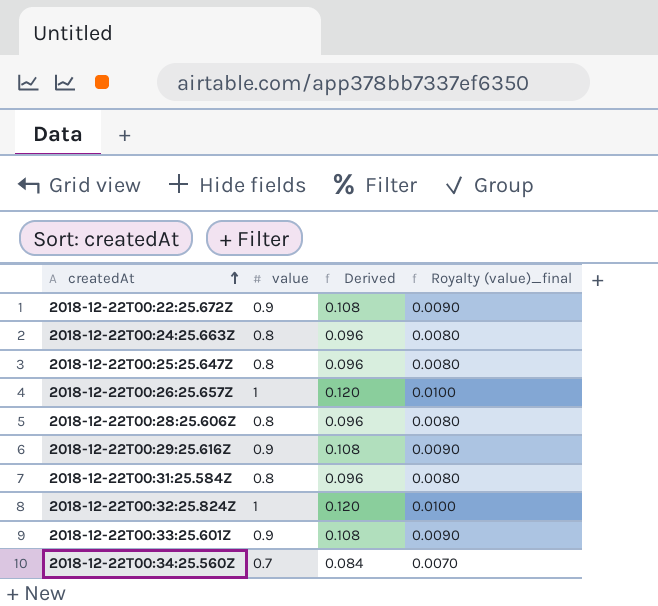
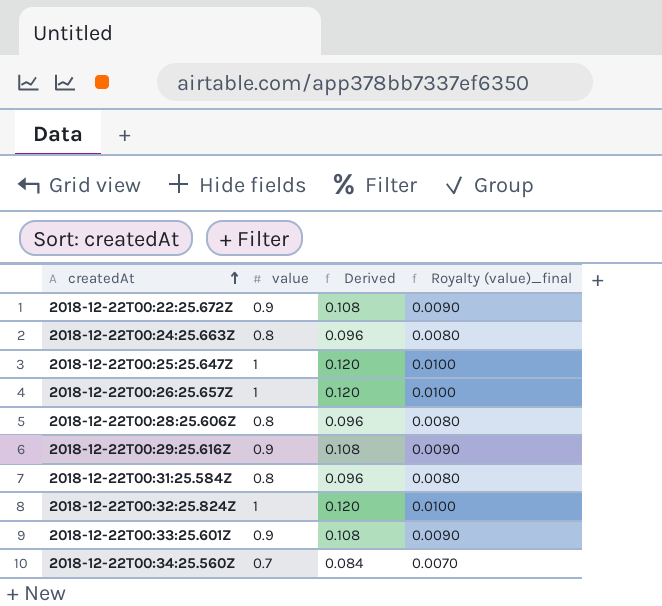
2018-12-22T00:25:25.647Z | value: 0.8 -> 1
2018-12-22T00:25:25.647Z | Derived: 0.096 -> 0.120
2018-12-22T00:25:25.647Z | Royalty (value)_final: 0.0080 -> 0.0100

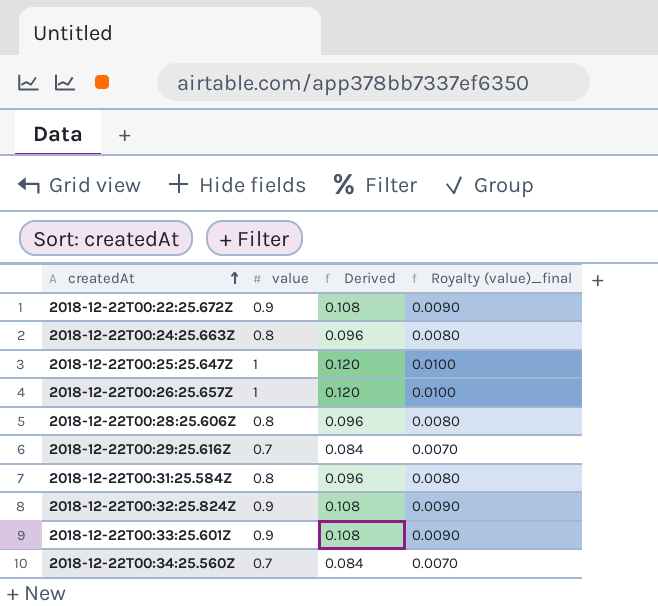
2018-12-22T00:29:25.616Z | value: 0.9 -> 0.7
2018-12-22T00:29:25.616Z | Derived: 0.108 -> 0.084
2018-12-22T00:29:25.616Z | Royalty (value)_final: 0.0090 -> 0.0070
2018-12-22T00:32:25.824Z | value: 1 -> 0.9
2018-12-22T00:32:25.824Z | Derived: 0.120 -> 0.108
2018-12-22T00:32:25.824Z | Royalty (value)_final: 0.0100 -> 0.0090

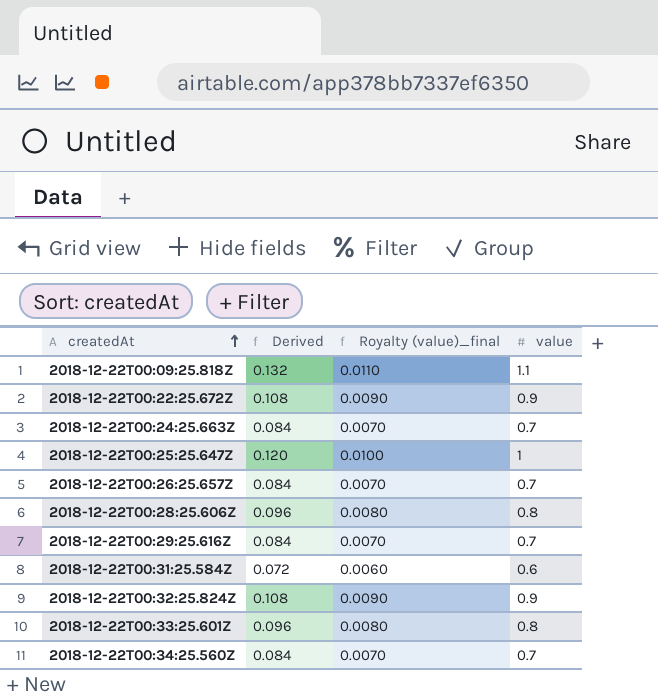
column value | position: 2 -> 4
row 2018-12-22T00:09:25.818Z: none -> 0.132 | 0.0110 | 1.1
2018-12-22T00:24:25.663Z | Derived: 0.096 -> 0.084
2018-12-22T00:24:25.663Z | Royalty (value)_final: 0.0080 -> 0.0070
2018-12-22T00:24:25.663Z | value: 0.8 -> 0.7
2018-12-22T00:26:25.657Z | Derived: 0.120 -> 0.084
2018-12-22T00:26:25.657Z | Royalty (value)_final: 0.0100 -> 0.0070
2018-12-22T00:26:25.657Z | value: 1 -> 0.7
2018-12-22T00:31:25.584Z | Derived: 0.096 -> 0.072
2018-12-22T00:31:25.584Z | Royalty (value)_final: 0.0080 -> 0.0060
2018-12-22T00:31:25.584Z | value: 0.8 -> 0.6
2018-12-22T00:33:25.601Z | Derived: 0.108 -> 0.096
2018-12-22T00:33:25.601Z | Royalty (value)_final: 0.0090 -> 0.0080
2018-12-22T00:33:25.601Z | value: 0.9 -> 0.8

